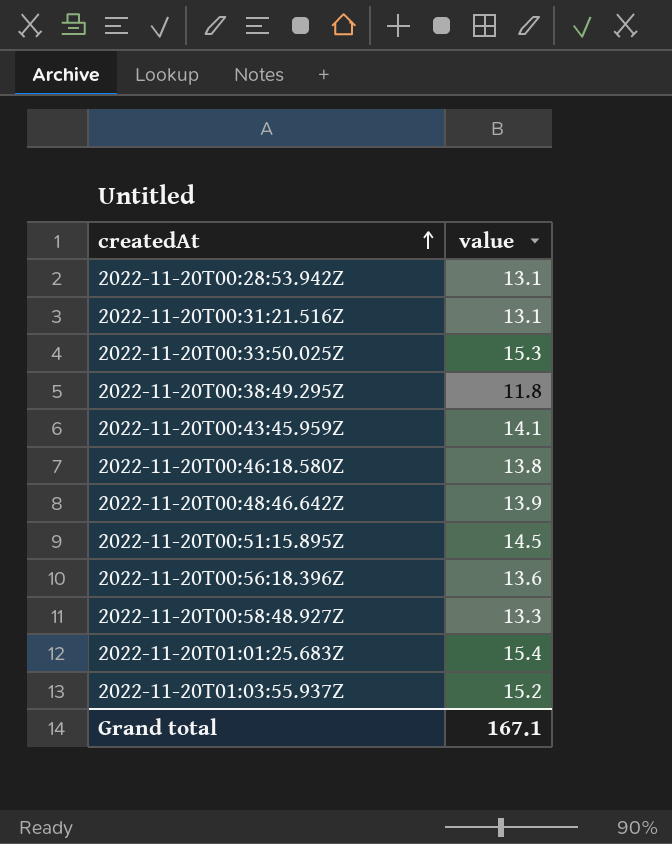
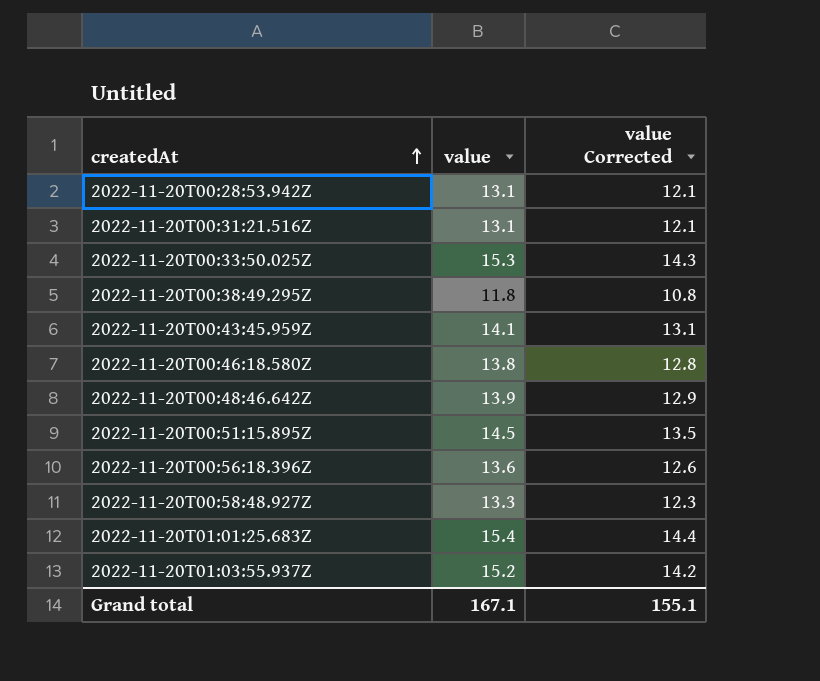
column value Corrected | formula: none -> [value] - 1

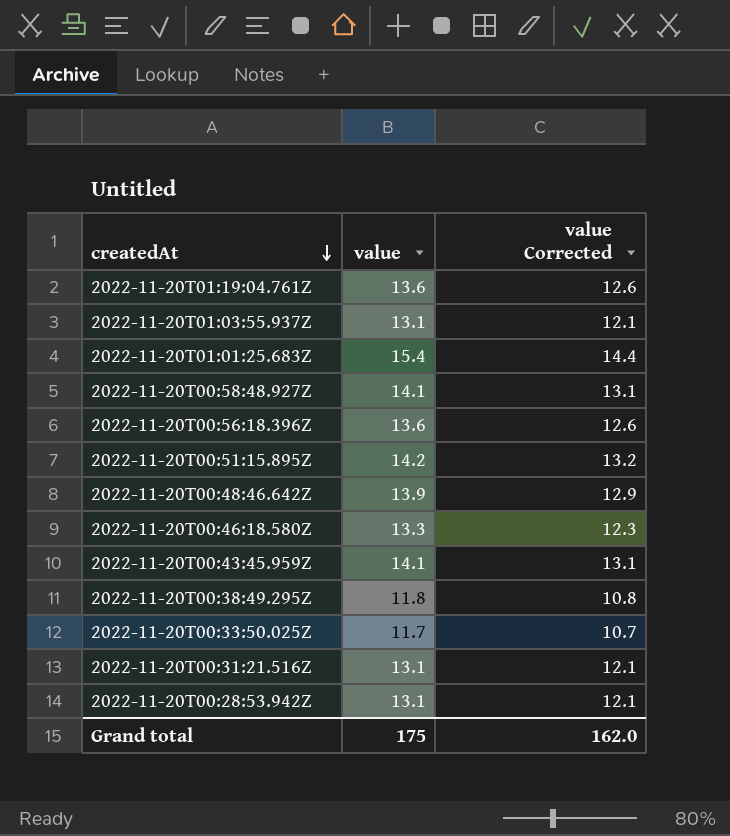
row order: createdAt ascending -> createdAt descending
row 2022-11-20T01:19:04.761Z: none -> 13.6 | 12.6
2022-11-20T01:03:55.937Z | value: 15.2 -> 13.1
2022-11-20T01:03:55.937Z | value Corrected: 14.2 -> 12.1
2022-11-20T00:58:48.927Z | value: 13.3 -> 14.1
2022-11-20T00:58:48.927Z | value Corrected: 12.3 -> 13.1
2022-11-20T00:51:15.895Z | value: 14.5 -> 14.2
2022-11-20T00:51:15.895Z | value Corrected: 13.5 -> 13.2
2022-11-20T00:46:18.580Z | value: 13.8 -> 13.3
2022-11-20T00:46:18.580Z | value Corrected: 12.8 -> 12.3
2022-11-20T00:33:50.025Z | value: 15.3 -> 11.7
2022-11-20T00:33:50.025Z | value Corrected: 14.3 -> 10.7
Grand total | value: 167.1 -> 175
Grand total | value Corrected: 155.1 -> 162.0

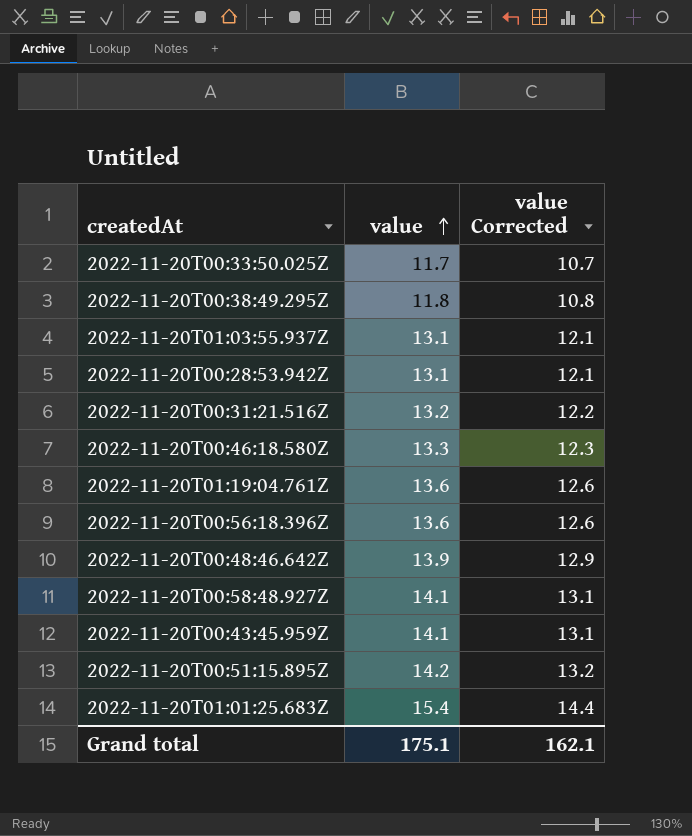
row order: createdAt descending -> value ascending
2022-11-20T00:31:21.516Z | value: 13.1 -> 13.2
2022-11-20T00:31:21.516Z | value Corrected: 12.1 -> 12.2
Grand total | value: 175 -> 175.1
Grand total | value Corrected: 162.0 -> 162.1

